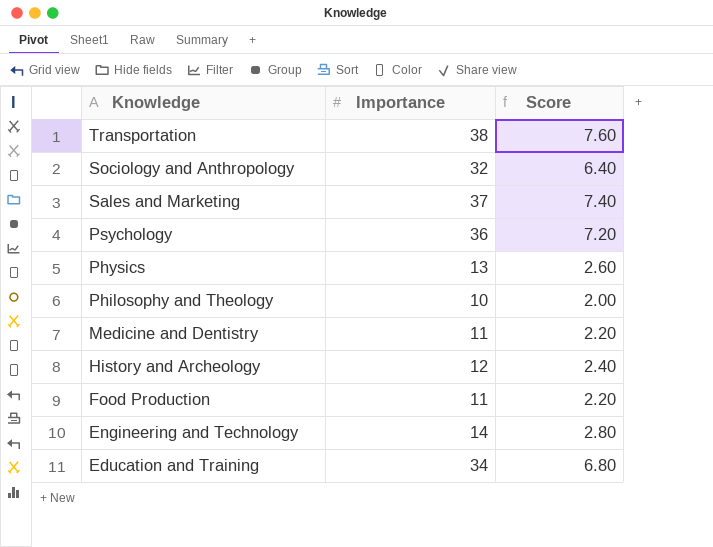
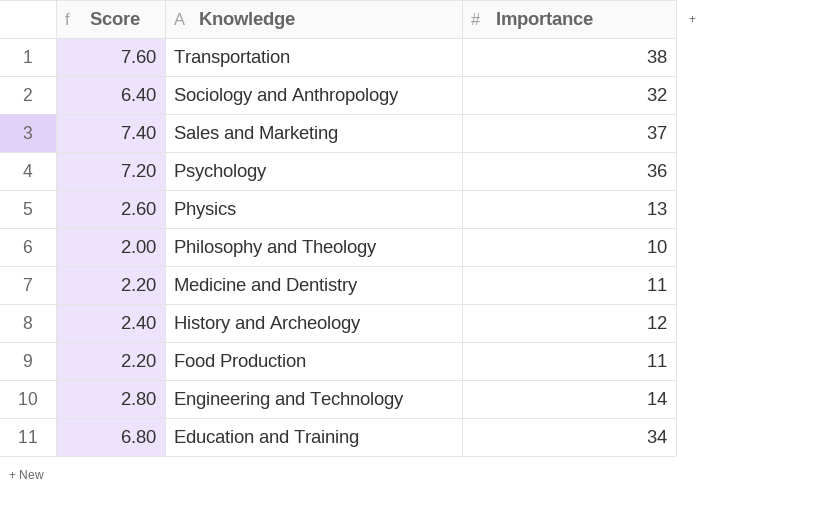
column Score | position: 3 -> 1

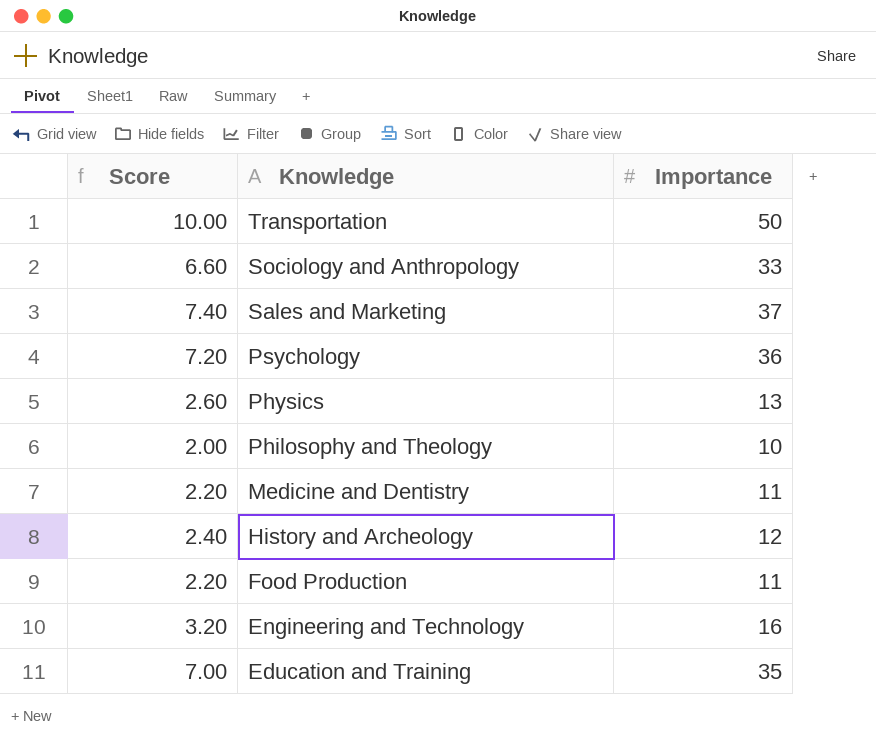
Transportation | Score: 7.60 -> 10.00
Transportation | Importance: 38 -> 50
Sociology and Anthropology | Score: 6.40 -> 6.60
Sociology and Anthropology | Importance: 32 -> 33
Engineering and Technology | Score: 2.80 -> 3.20
Engineering and Technology | Importance: 14 -> 16
Education and Training | Score: 6.80 -> 7.00
Education and Training | Importance: 34 -> 35

